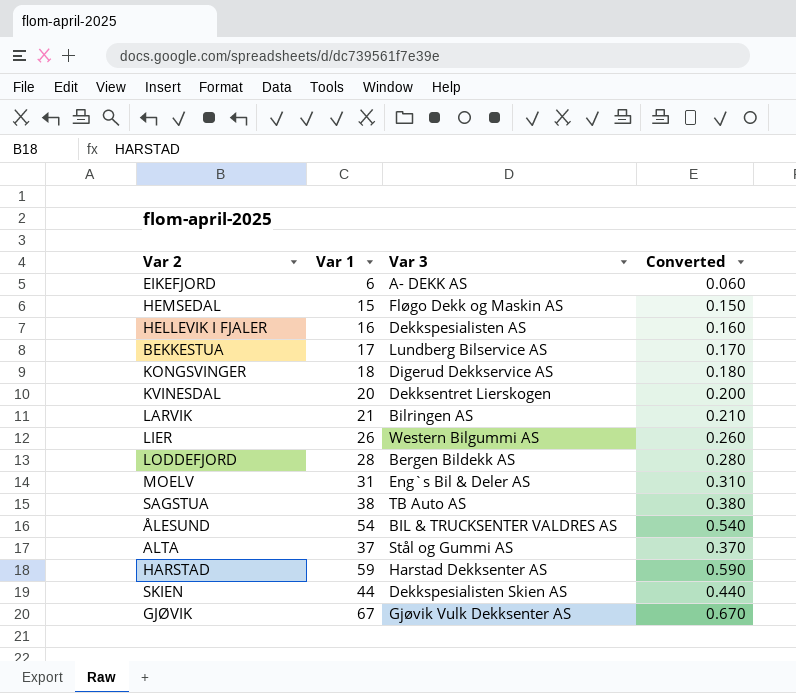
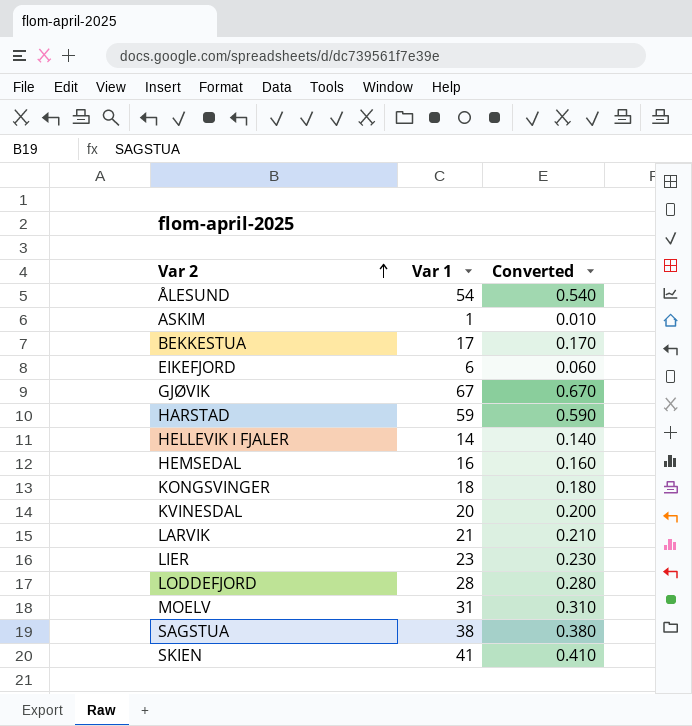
row order: none -> Var 2 ascending
column Var 3 | position: 3 -> none
row ALTA: 37 | Stål og Gummi AS | 0.370 -> none
row ASKIM: none -> 1 | 0.010
HELLEVIK I FJALER | Var 1: 16 -> 14
HELLEVIK I FJALER | Converted: 0.160 -> 0.140
HEMSEDAL | Var 1: 15 -> 16
HEMSEDAL | Converted: 0.150 -> 0.160
LIER | Var 1: 26 -> 23
LIER | Converted: 0.260 -> 0.230
SKIEN | Var 1: 44 -> 41
SKIEN | Converted: 0.440 -> 0.410

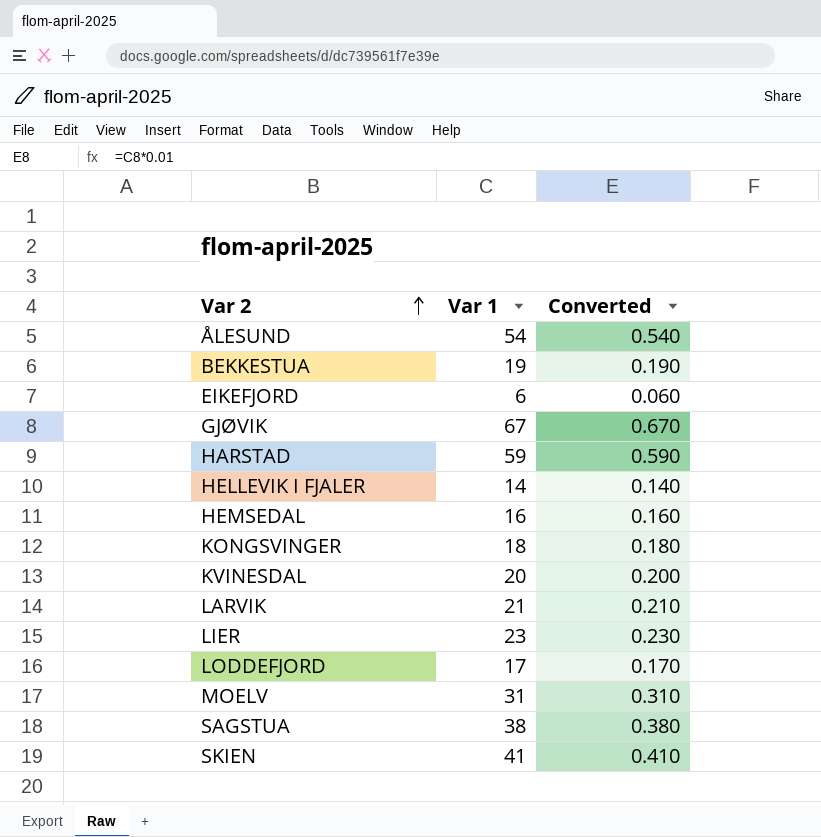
row ASKIM: 1 | 0.010 -> none
BEKKESTUA | Var 1: 17 -> 19
BEKKESTUA | Converted: 0.170 -> 0.190
LODDEFJORD | Var 1: 28 -> 17
LODDEFJORD | Converted: 0.280 -> 0.170

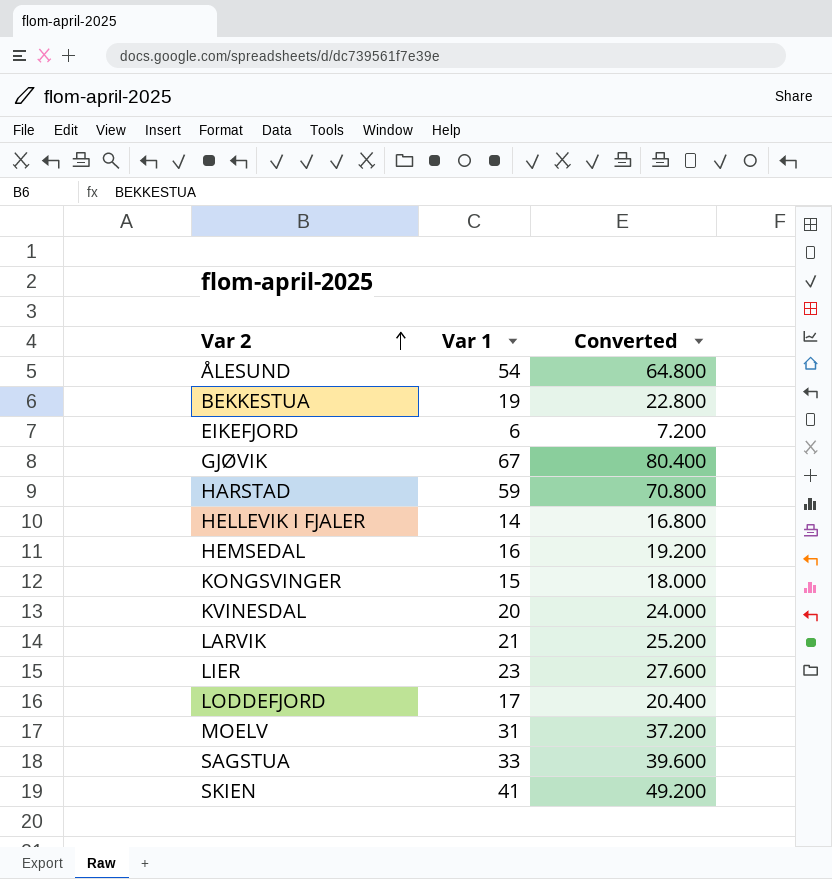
column Converted | formula: [Var 1] * 0.01 -> [Var 1] * 1.2
KONGSVINGER | Var 1: 18 -> 15
SAGSTUA | Var 1: 38 -> 33

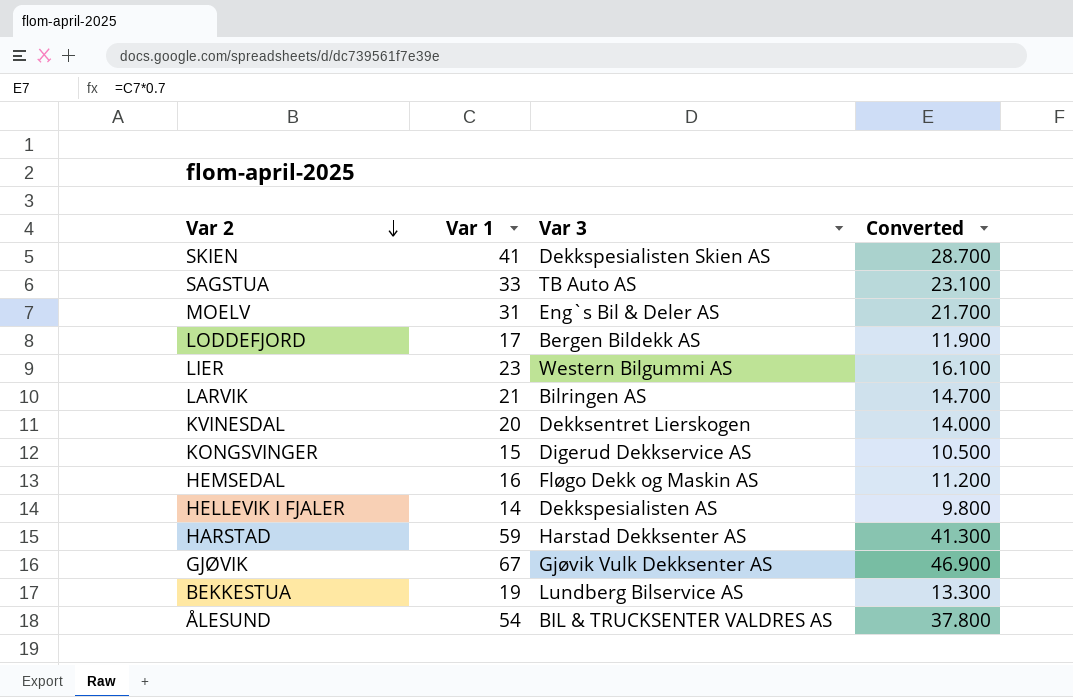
row order: Var 2 ascending -> Var 2 descending
column Var 3 | position: none -> 3
column Converted | formula: [Var 1] * 1.2 -> [Var 1] * 0.7
row EIKEFJORD: 6 | 7.200 -> none

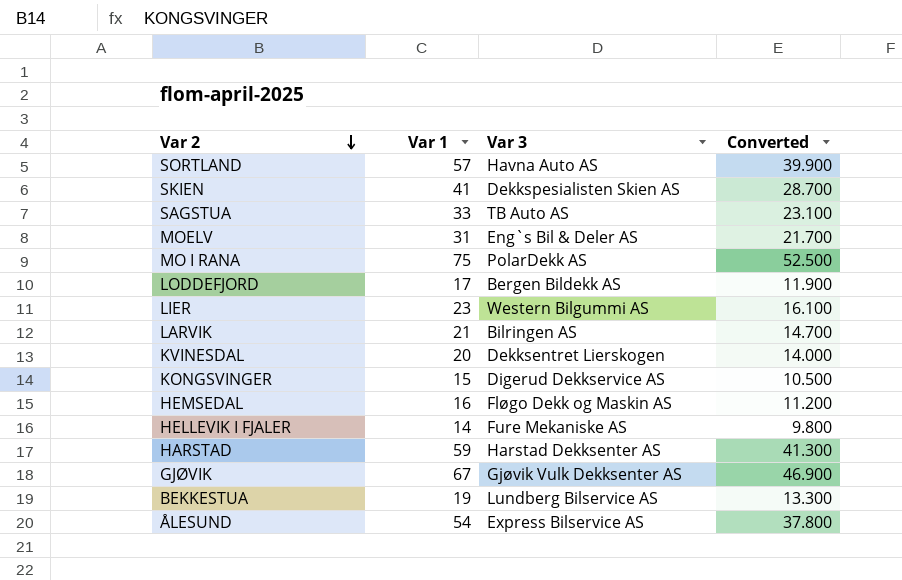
row SORTLAND: none -> 57 | Havna Auto AS | 39.900
row MO I RANA: none -> 75 | PolarDekk AS | 52.500
HELLEVIK I FJALER | Var 3: Dekkspesialisten AS -> Fure Mekaniske AS
ÅLESUND | Var 3: BIL & TRUCKSENTER VALDRES AS -> Express Bilservice AS

